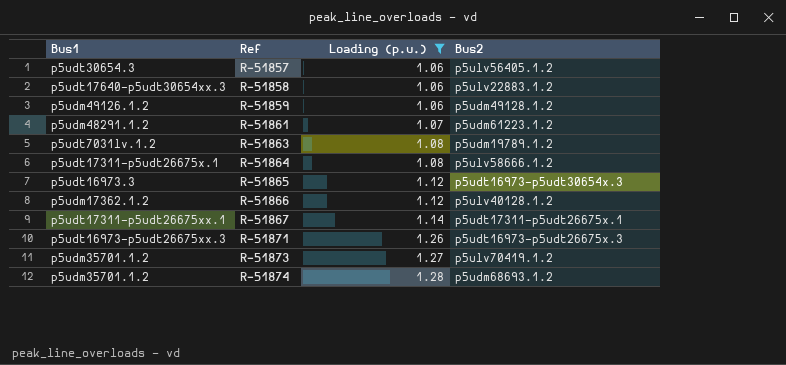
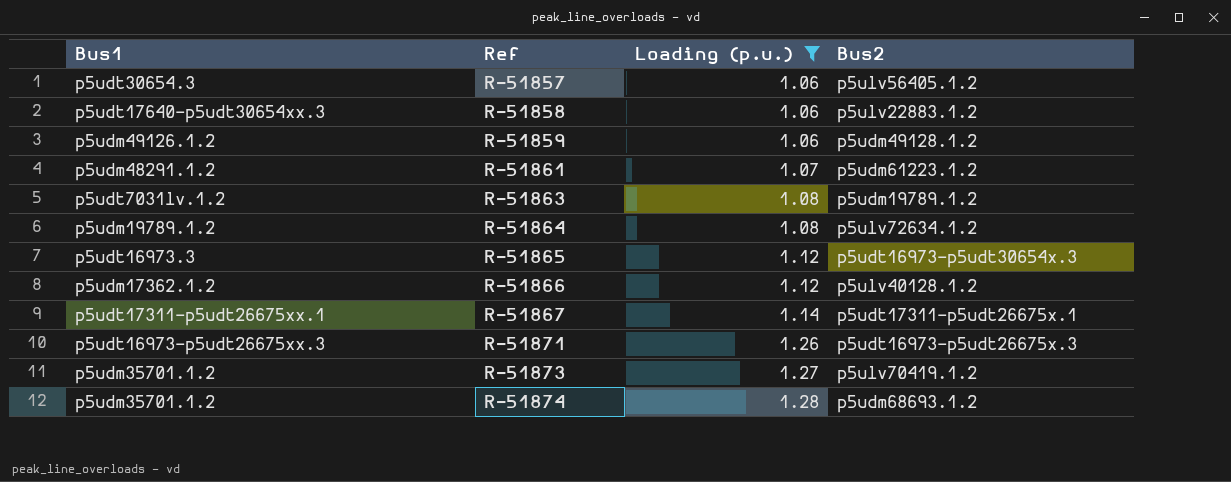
R-51864 | Bus1: p5udt17311-p5udt26675x.1 -> p5udm19789.1.2
R-51864 | Bus2: p5ulv58666.1.2 -> p5ulv72634.1.2

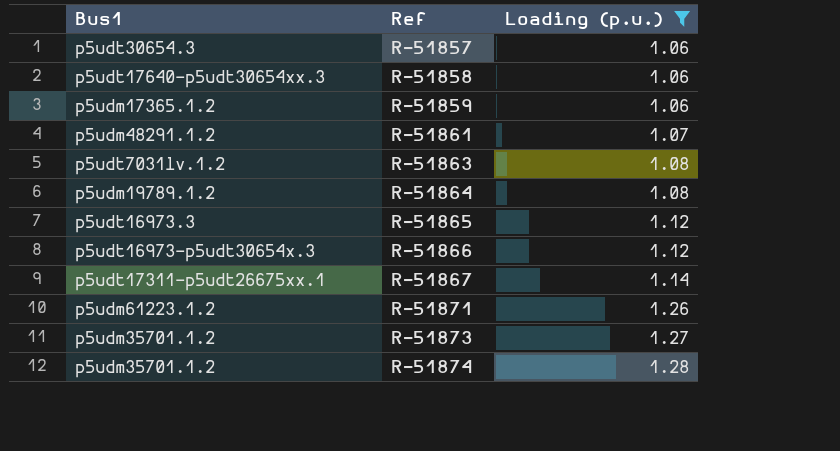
column Bus2 | position: 4 -> none
R-51859 | Bus1: p5udm49126.1.2 -> p5udm17365.1.2
R-51866 | Bus1: p5udm17362.1.2 -> p5udt16973-p5udt30654x.3
R-51871 | Bus1: p5udt16973-p5udt26675xx.3 -> p5udm61223.1.2

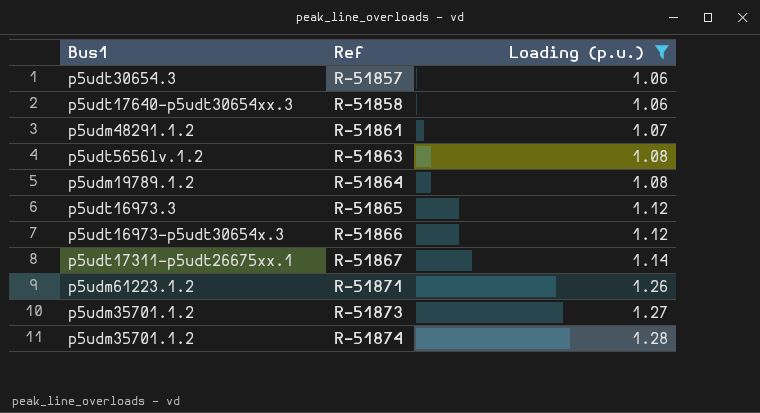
row R-51859: p5udm17365.1.2 | 1.06 -> none
R-51863 | Bus1: p5udt7031lv.1.2 -> p5udt5656lv.1.2

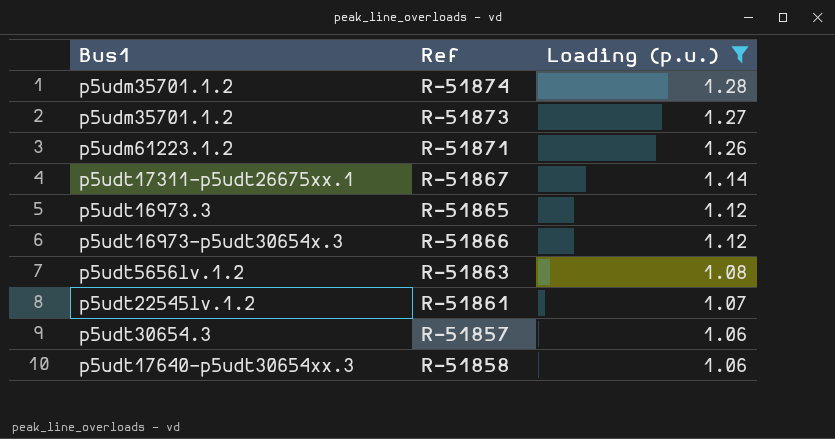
row order: Ref ascending -> Loading (p.u.) descending
row R-51864: p5udm19789.1.2 | 1.08 -> none
R-51861 | Bus1: p5udm48291.1.2 -> p5udt22545lv.1.2

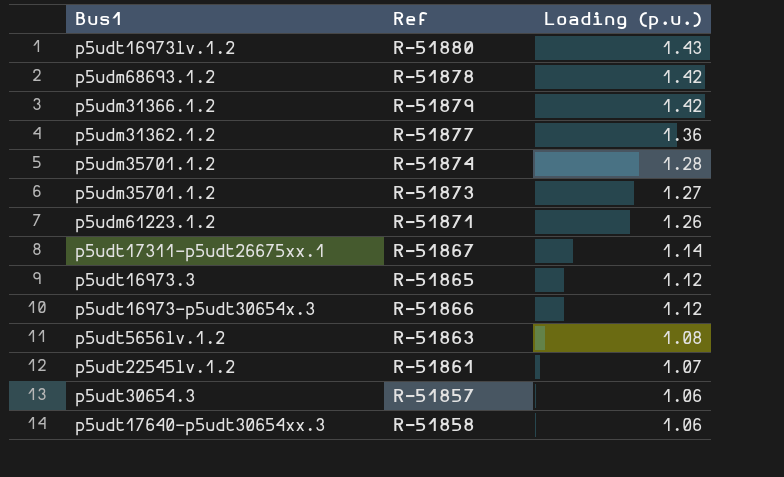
filter: Loading (p.u.) <= 1.28 -> none

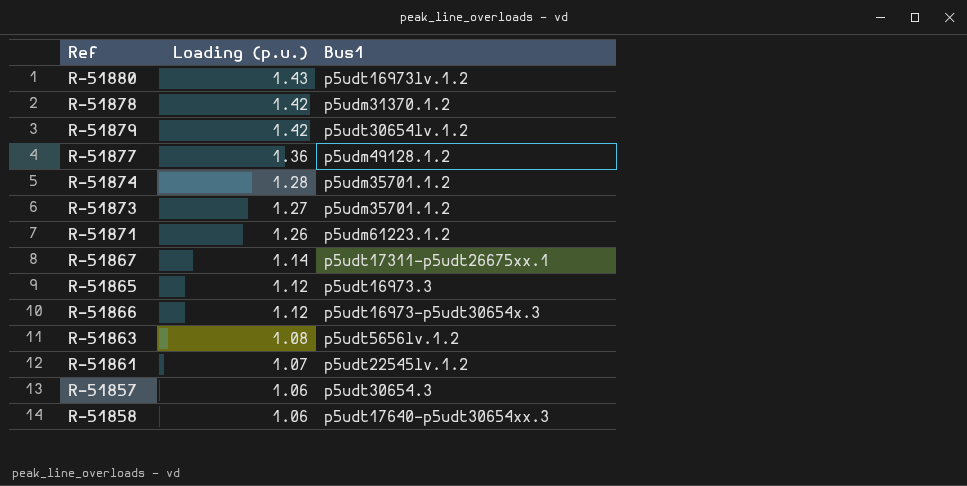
column Bus1 | position: 1 -> 3
R-51878 | Bus1: p5udm68693.1.2 -> p5udm31370.1.2
R-51879 | Bus1: p5udm31366.1.2 -> p5udt30654lv.1.2
R-51877 | Bus1: p5udm31362.1.2 -> p5udm49128.1.2

